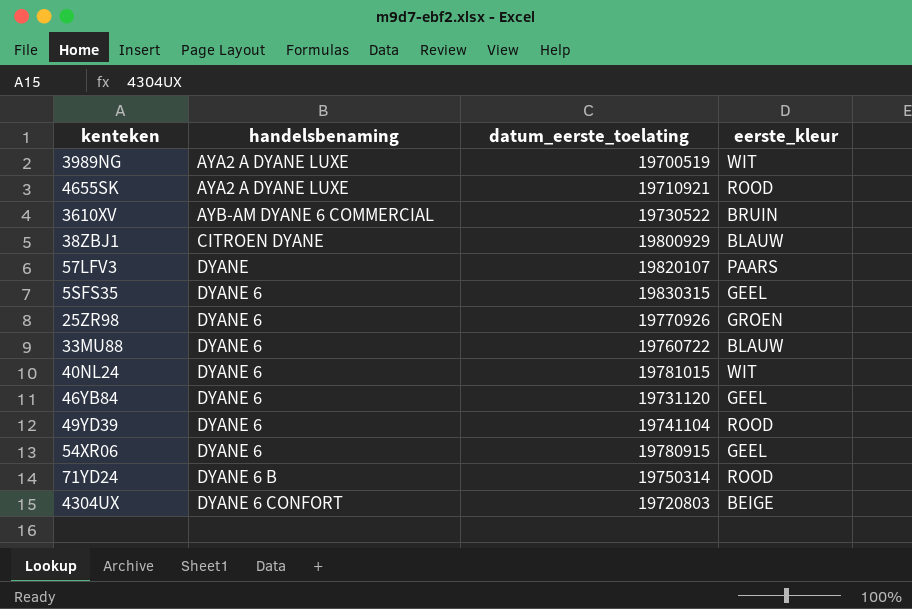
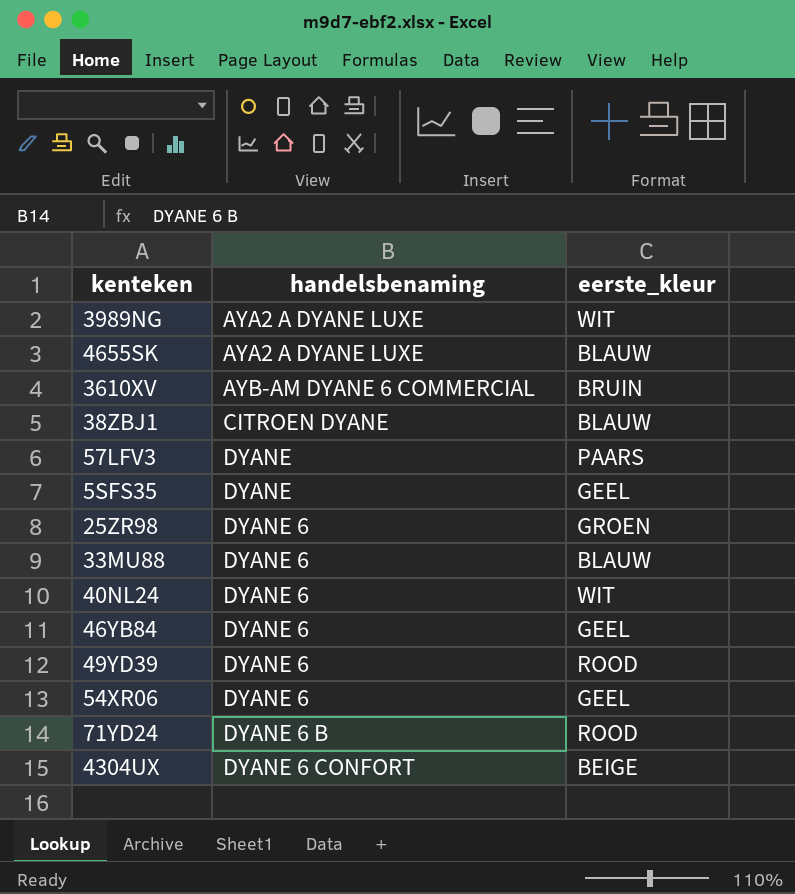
column datum_eerste_toelating | position: 3 -> none
4655SK | eerste_kleur: ROOD -> BLAUW
5SFS35 | handelsbenaming: DYANE 6 -> DYANE

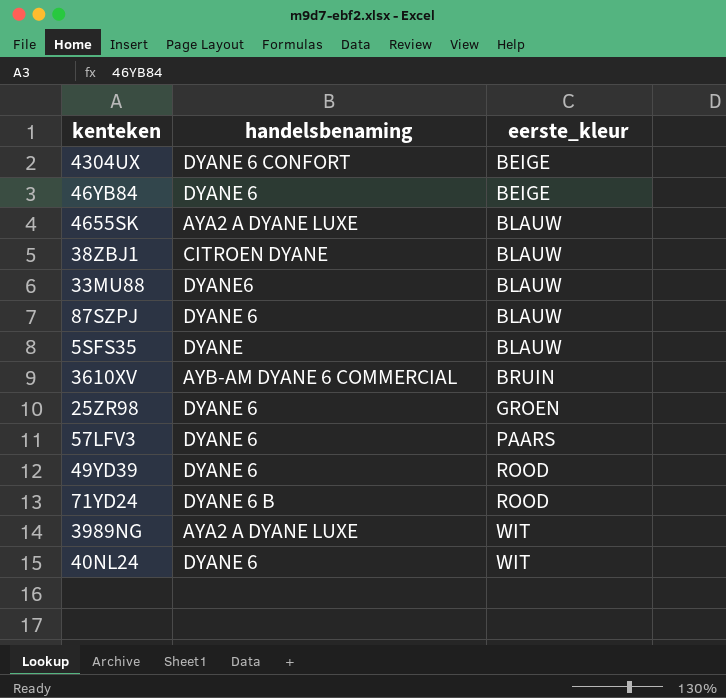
row order: handelsbenaming ascending -> eerste_kleur ascending
row 54XR06: DYANE 6 | GEEL -> none
46YB84 | eerste_kleur: GEEL -> BEIGE
33MU88 | handelsbenaming: DYANE 6 -> DYANE6
row 87SZPJ: none -> DYANE 6 | BLAUW
5SFS35 | eerste_kleur: GEEL -> BLAUW
57LFV3 | handelsbenaming: DYANE -> DYANE 6

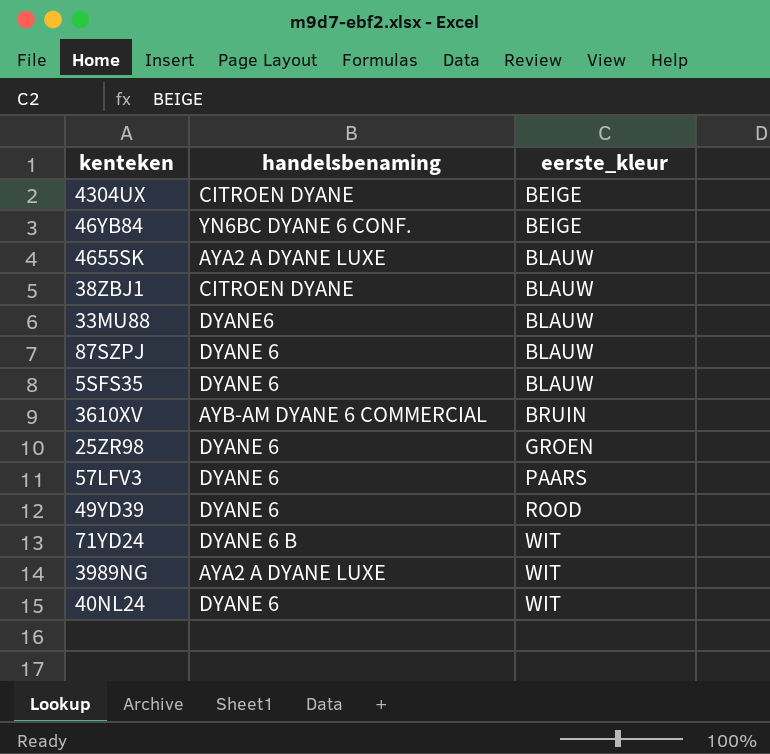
4304UX | handelsbenaming: DYANE 6 CONFORT -> CITROEN DYANE
46YB84 | handelsbenaming: DYANE 6 -> YN6BC DYANE 6 CONF.
5SFS35 | handelsbenaming: DYANE -> DYANE 6
71YD24 | eerste_kleur: ROOD -> WIT

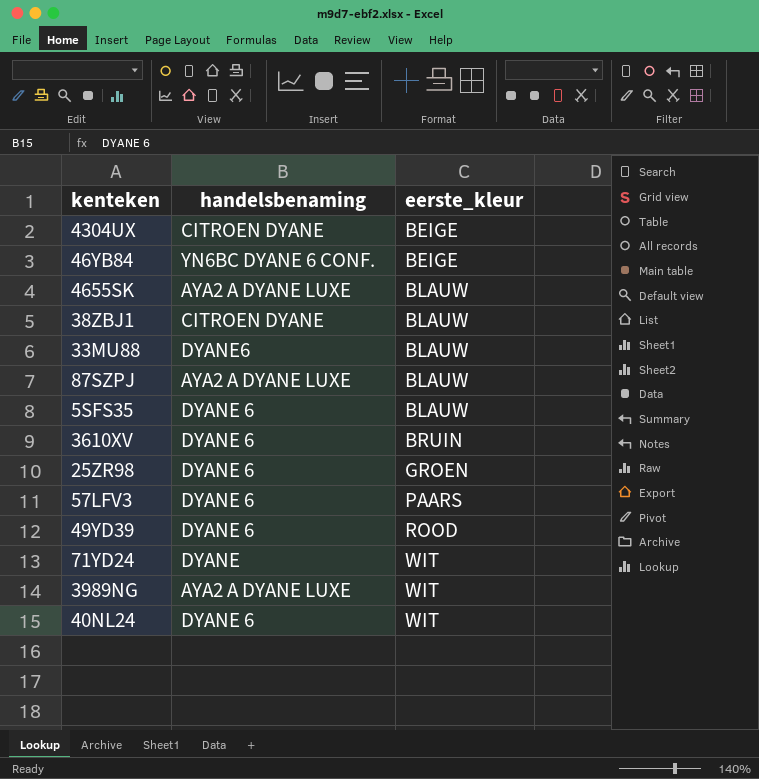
87SZPJ | handelsbenaming: DYANE 6 -> AYA2 A DYANE LUXE
3610XV | handelsbenaming: AYB-AM DYANE 6 COMMERCIAL -> DYANE 6
71YD24 | handelsbenaming: DYANE 6 B -> DYANE

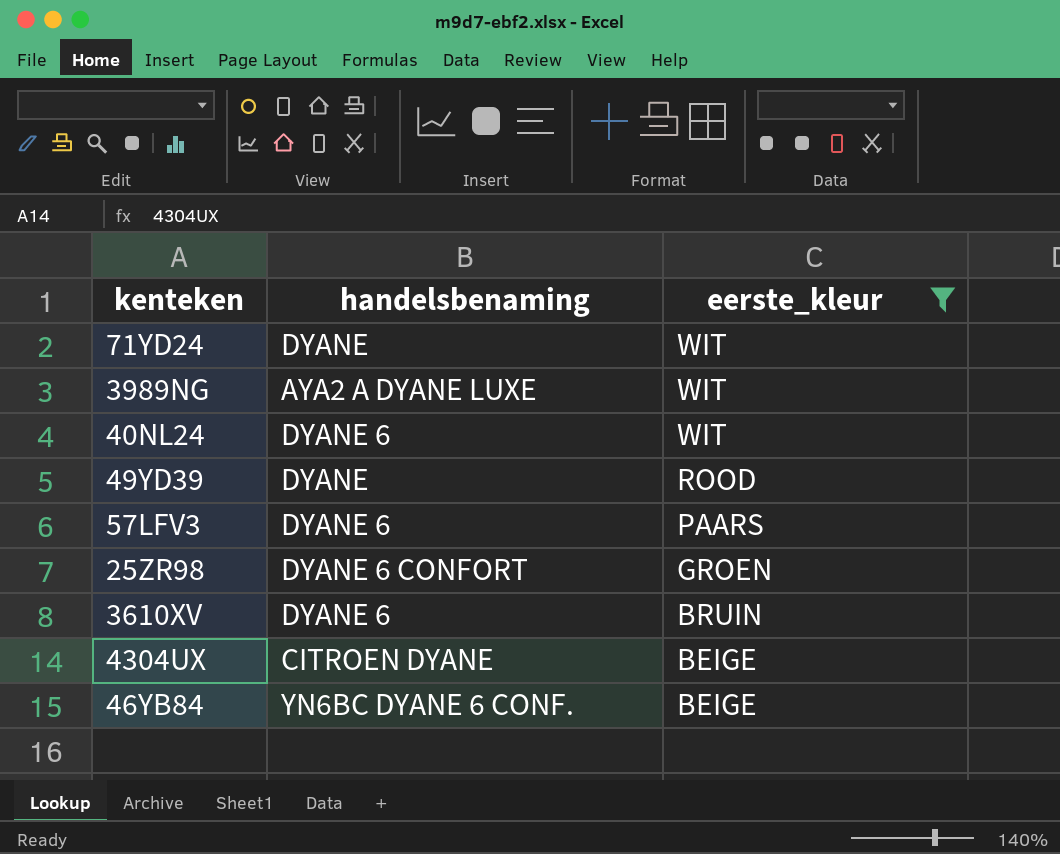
filter: none -> eerste_kleur != BLAUW
row order: eerste_kleur ascending -> eerste_kleur descending
49YD39 | handelsbenaming: DYANE 6 -> DYANE
25ZR98 | handelsbenaming: DYANE 6 -> DYANE 6 CONFORT

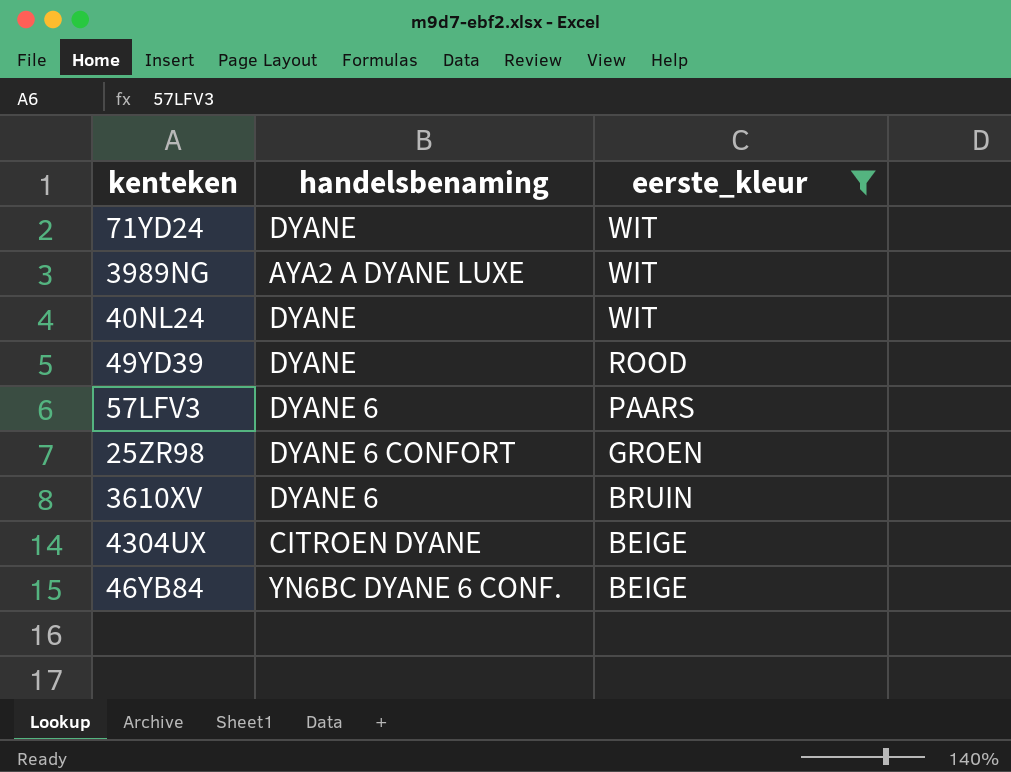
40NL24 | handelsbenaming: DYANE 6 -> DYANE

